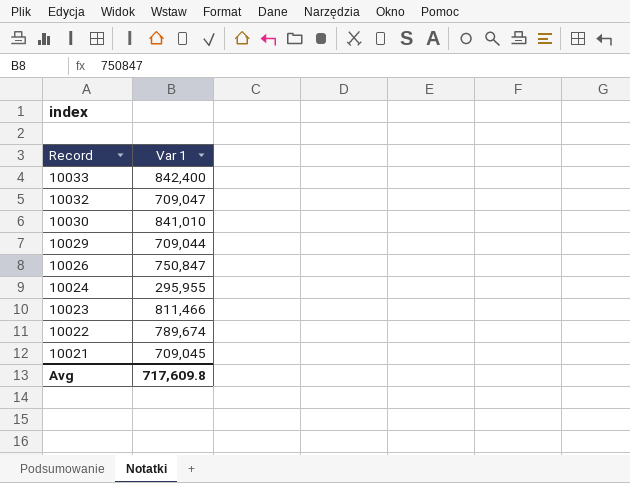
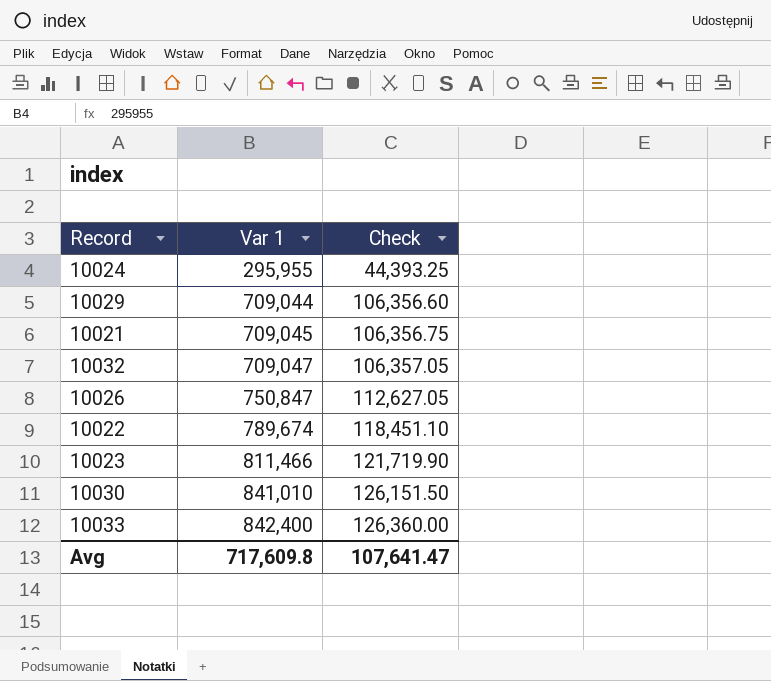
row order: Record descending -> Var 1 ascending
column Check | formula: none -> [Var 1] * 0.15

